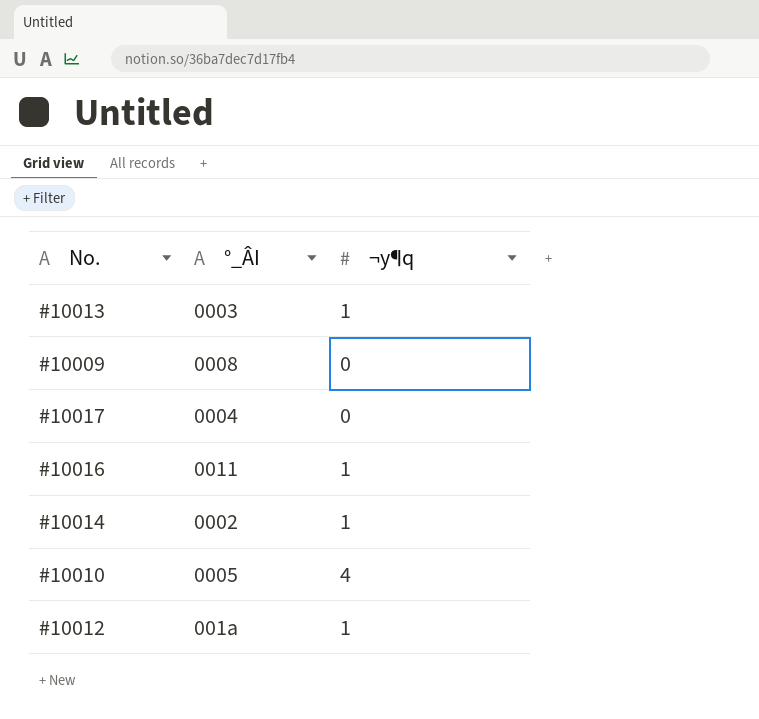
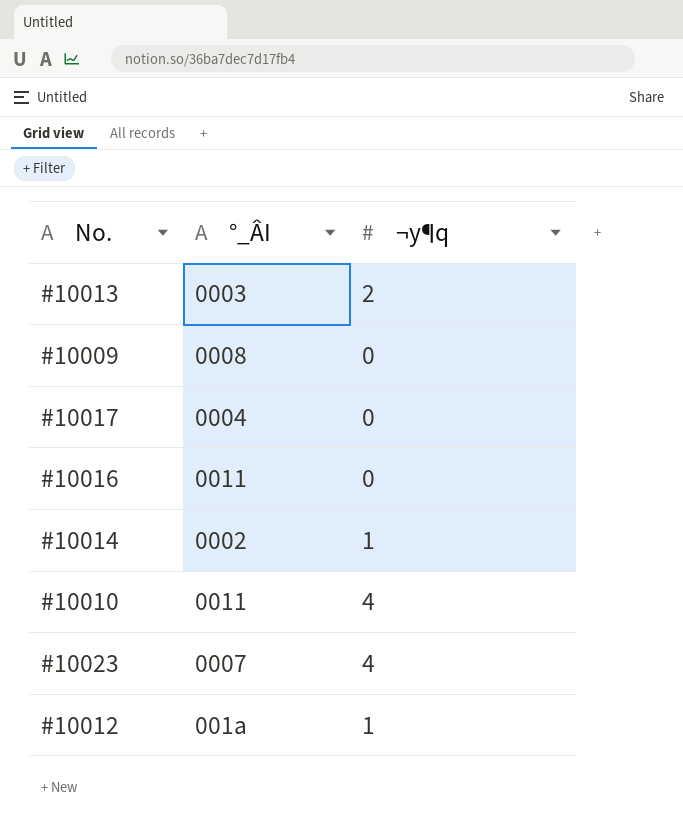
#10013 | ¬y¶q: 1 -> 2
#10016 | ¬y¶q: 1 -> 0
#10010 | °_ÂI: 0005 -> 0011
row #10023: none -> 0007 | 4

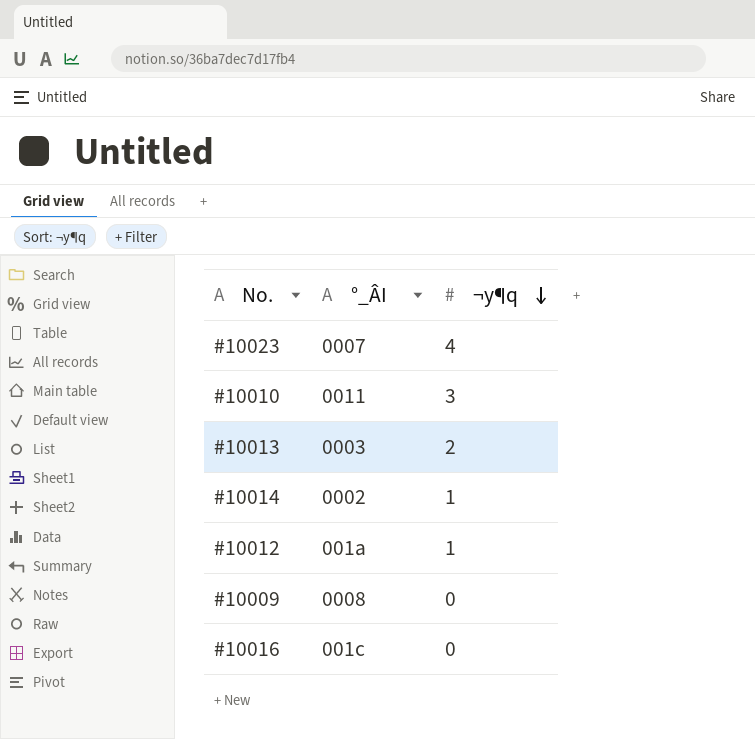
row order: none -> ¬y¶q descending
row #10017: 0004 | 0 -> none
#10010 | ¬y¶q: 4 -> 3
#10016 | °_ÂI: 0011 -> 001c

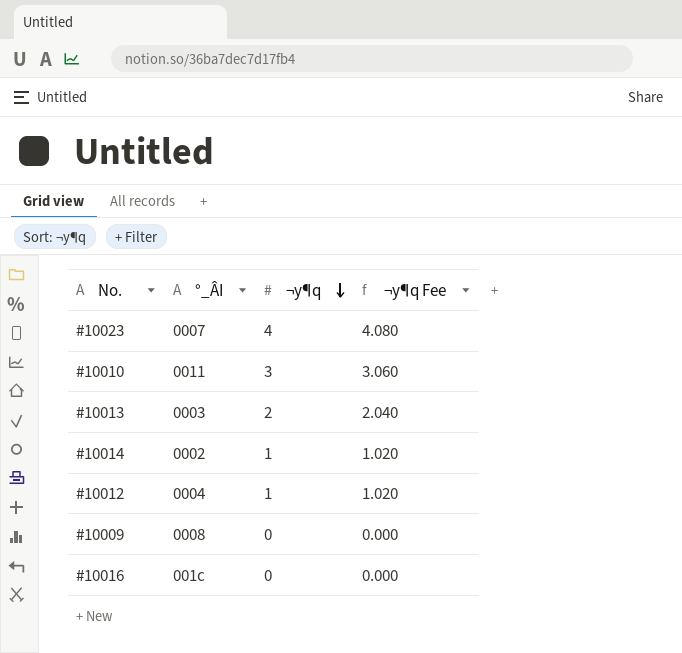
column ¬y¶q Fee | formula: none -> [¬y¶q] * 1.02
#10012 | °_ÂI: 001a -> 0004

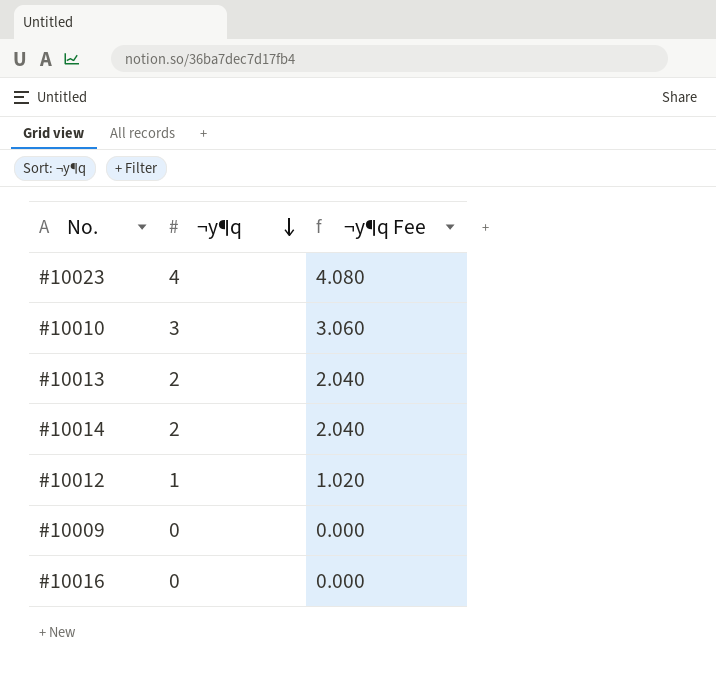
column °_ÂI | position: 2 -> none
#10014 | ¬y¶q: 1 -> 2
#10014 | ¬y¶q Fee: 1.020 -> 2.040

